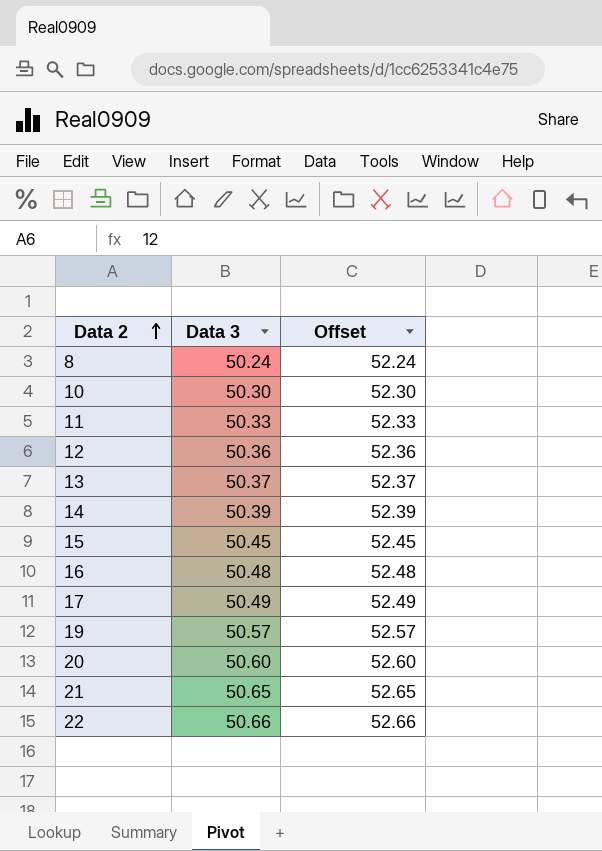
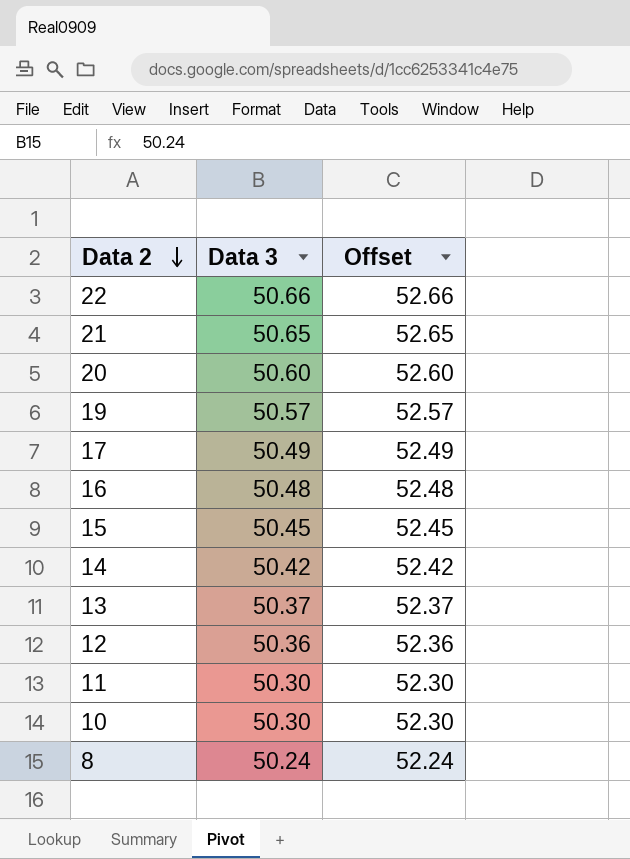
row order: Data 2 ascending -> Data 2 descending
14 | Data 3: 50.39 -> 50.42
14 | Offset: 52.39 -> 52.42
11 | Data 3: 50.33 -> 50.30
11 | Offset: 52.33 -> 52.30

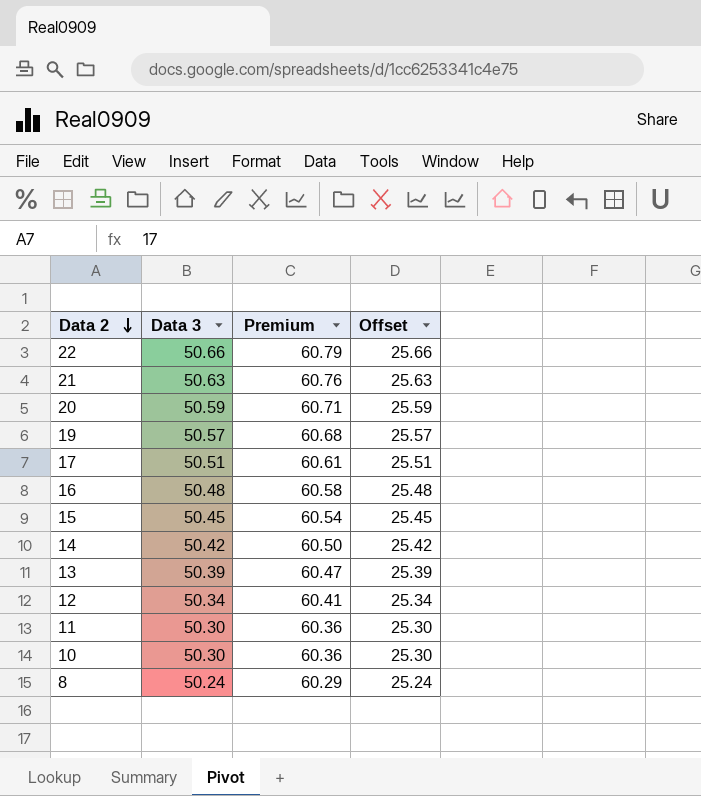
column Premium | formula: none -> [Data 3] * 1.2
column Offset | formula: [Data 3] + 2 -> [Data 3] - 25
21 | Data 3: 50.65 -> 50.63
20 | Data 3: 50.60 -> 50.59
17 | Data 3: 50.49 -> 50.51
13 | Data 3: 50.37 -> 50.39
12 | Data 3: 50.36 -> 50.34

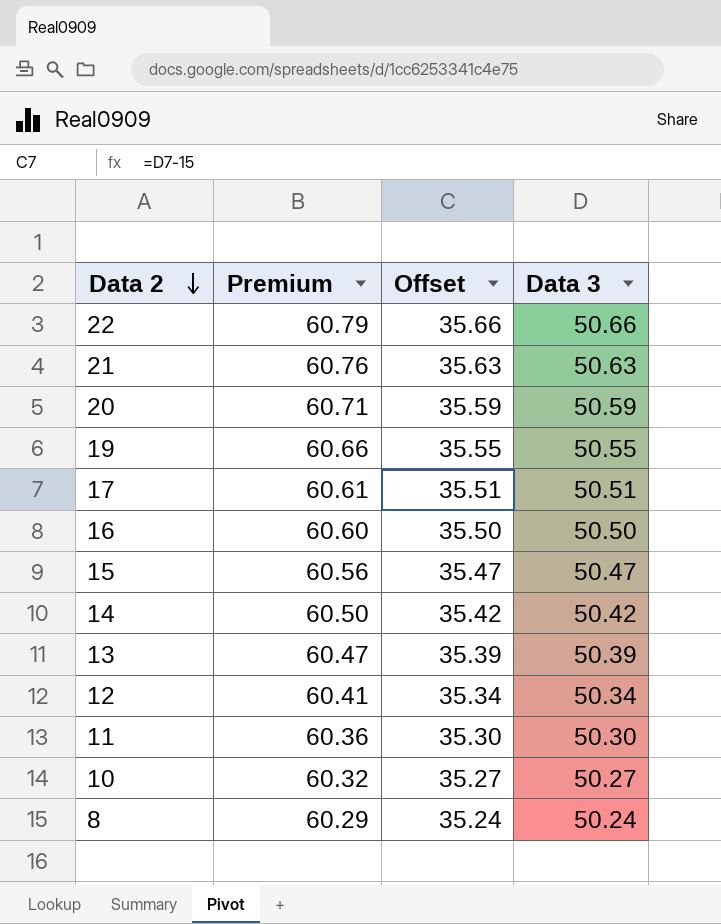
column Offset | formula: [Data 3] - 25 -> [Data 3] - 15
column Data 3 | position: 2 -> 4
19 | Premium: 60.68 -> 60.66
19 | Data 3: 50.57 -> 50.55
16 | Premium: 60.58 -> 60.60
16 | Data 3: 50.48 -> 50.50
15 | Premium: 60.54 -> 60.56
15 | Data 3: 50.45 -> 50.47
10 | Premium: 60.36 -> 60.32
10 | Data 3: 50.30 -> 50.27

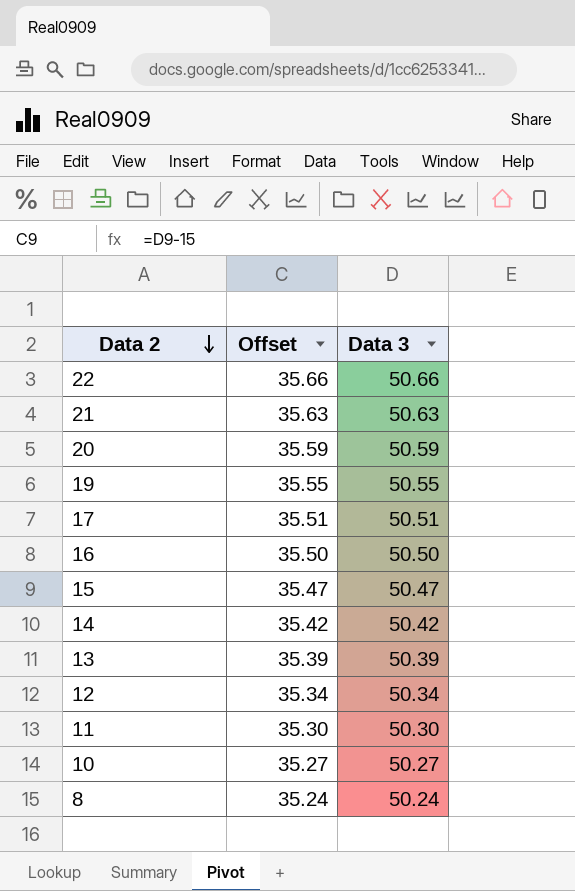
column Premium | formula: [Data 3] * 1.2 -> none

